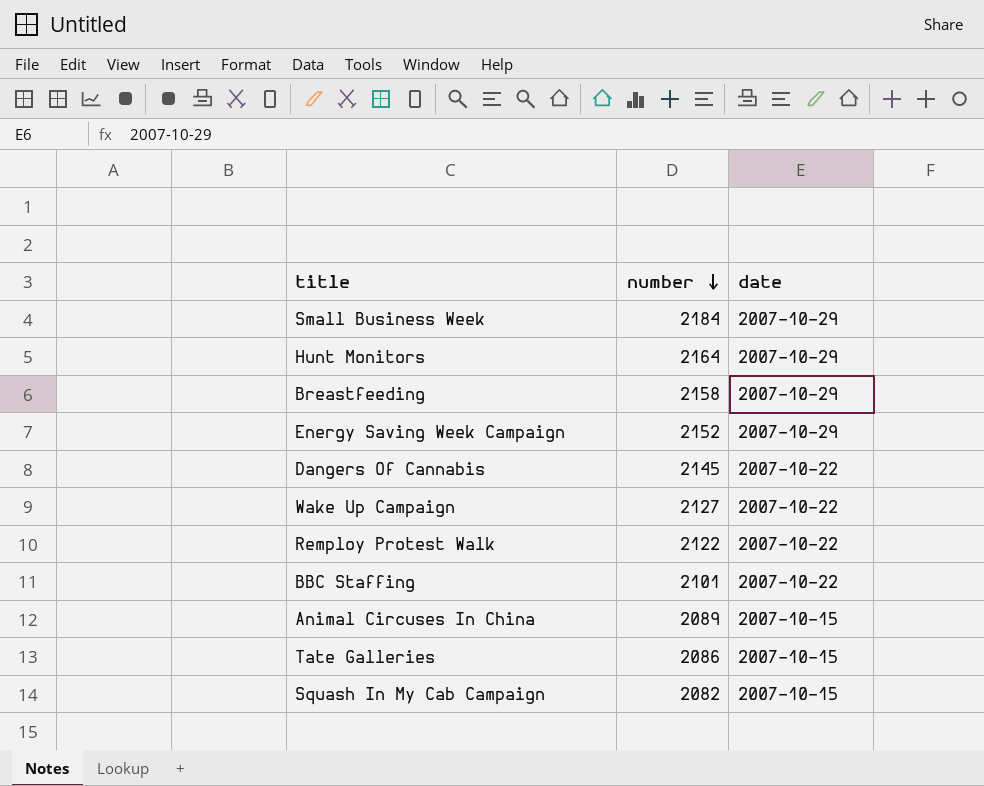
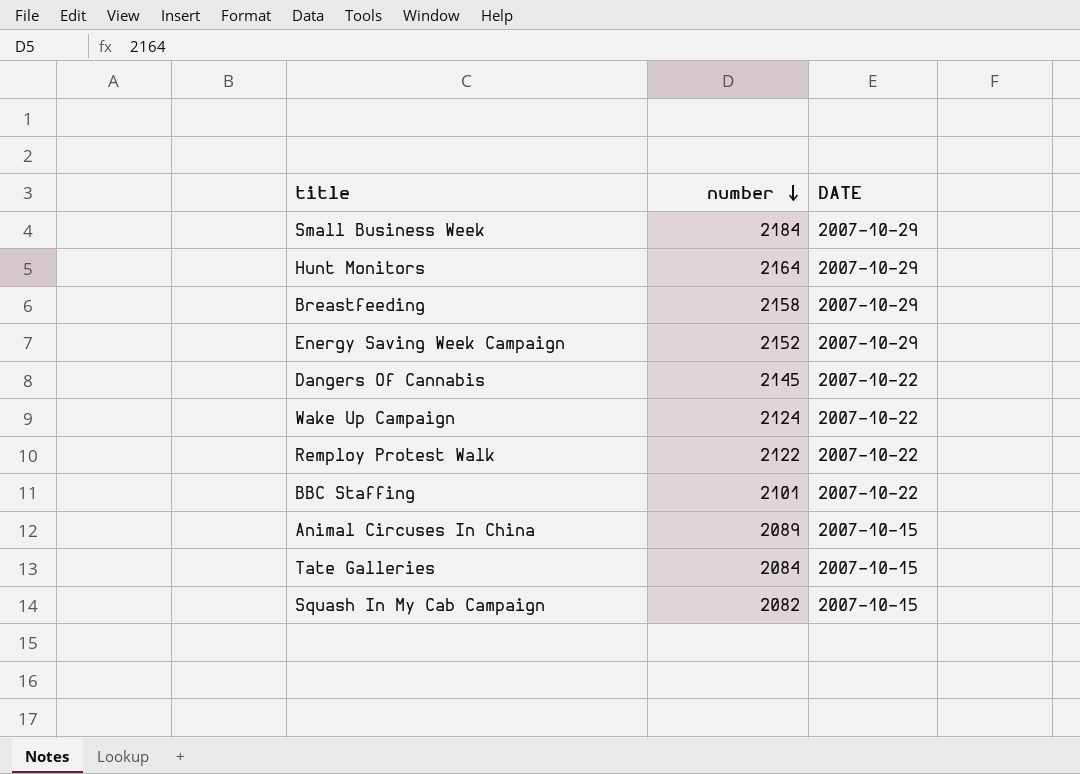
column name: date -> DATE
Wake Up Campaign | number: 2127 -> 2124
Tate Galleries | number: 2086 -> 2084

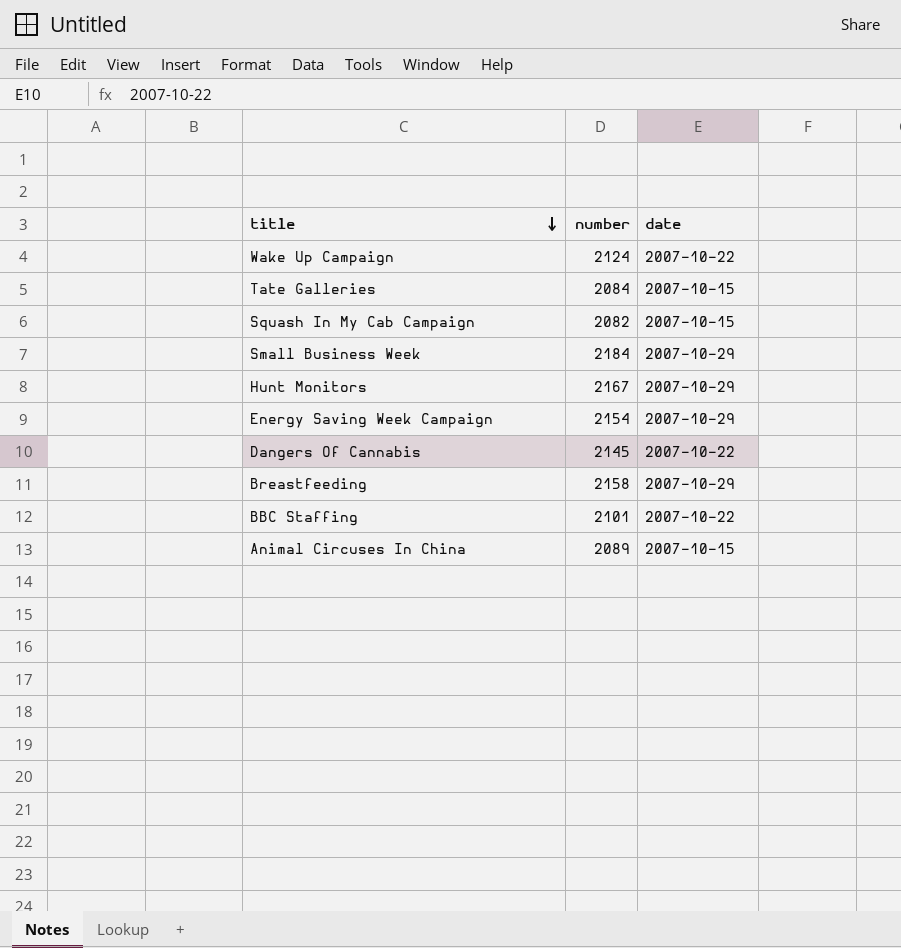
row order: number descending -> title descending
column name: DATE -> date
row Remploy Protest Walk: 2122 | 2007-10-22 -> none
Hunt Monitors | number: 2164 -> 2167
Energy Saving Week Campaign | number: 2152 -> 2154

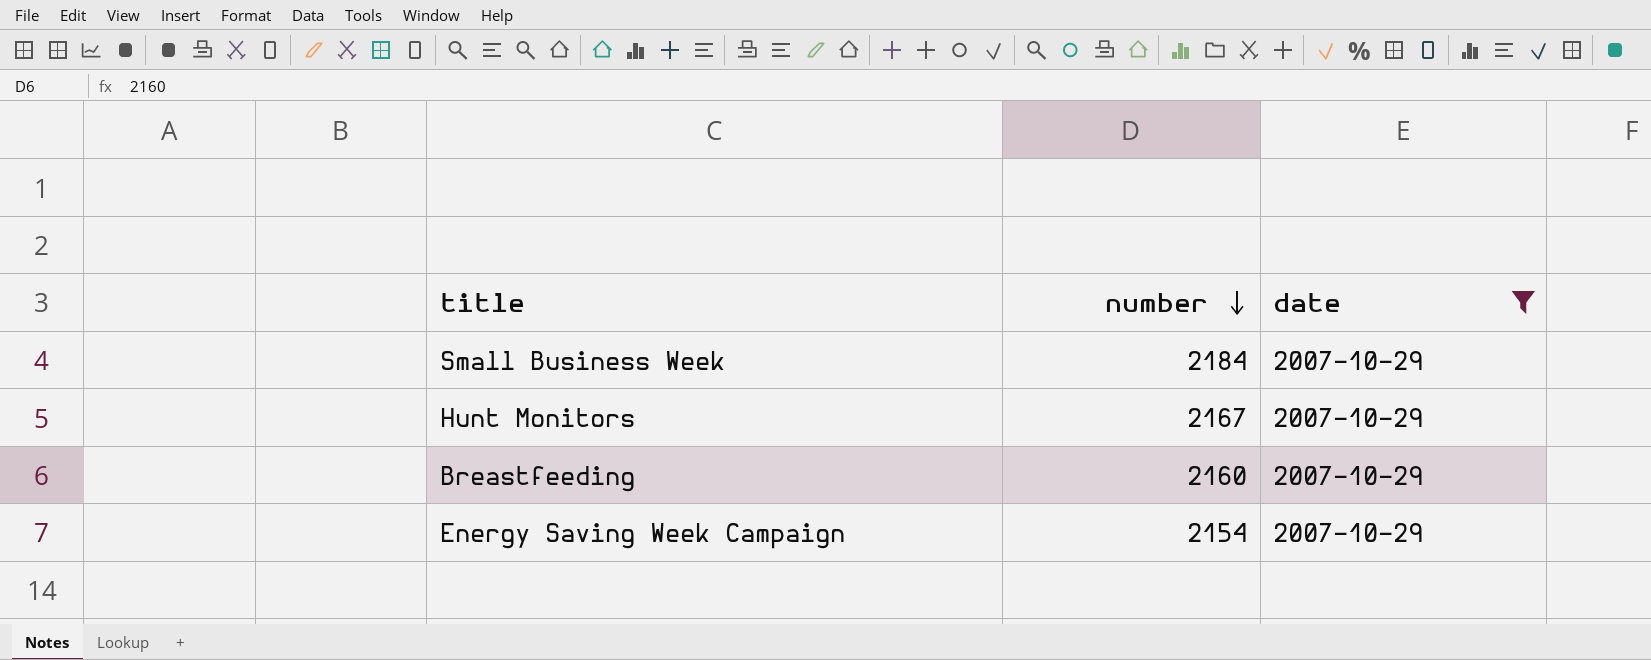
filter: none -> date = 2007-10-29
row order: title descending -> number descending
Breastfeeding | number: 2158 -> 2160

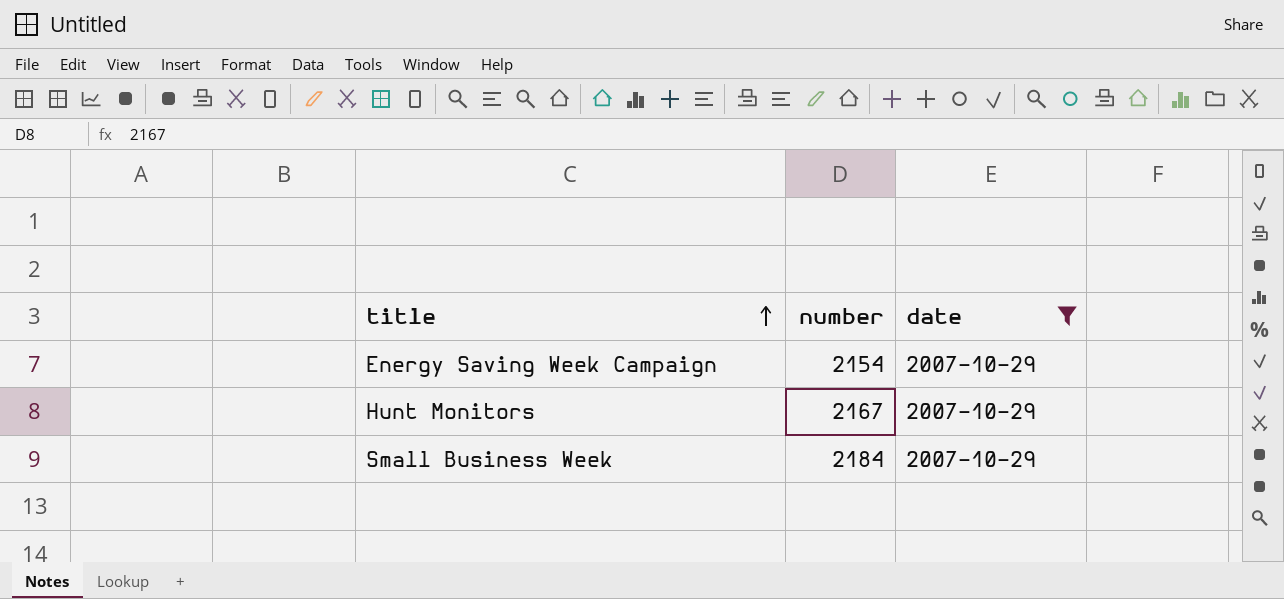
row order: number descending -> title ascending
row Breastfeeding: 2160 | 2007-10-29 -> none

